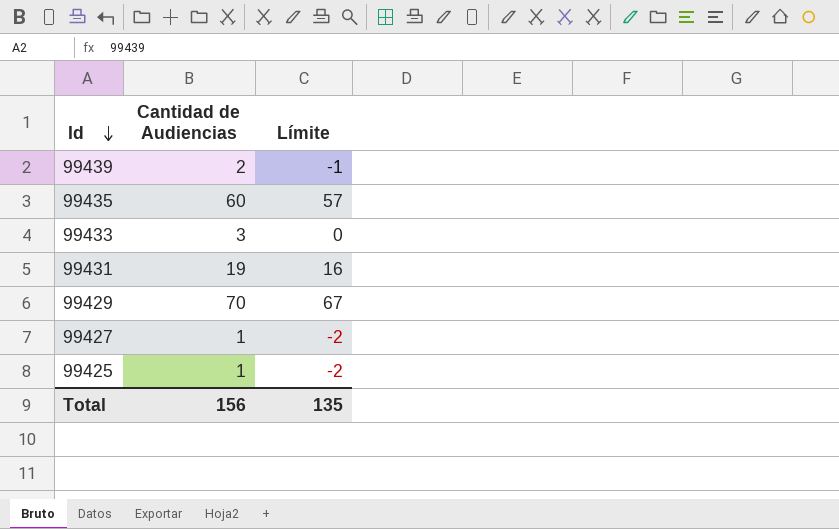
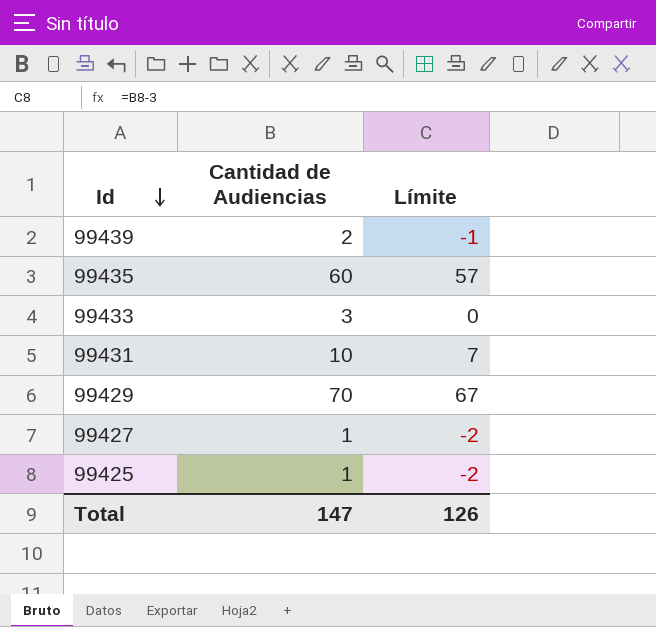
99431 | Cantidad de Audiencias: 19 -> 10
99431 | Límite: 16 -> 7
Total | Cantidad de Audiencias: 156 -> 147
Total | Límite: 135 -> 126

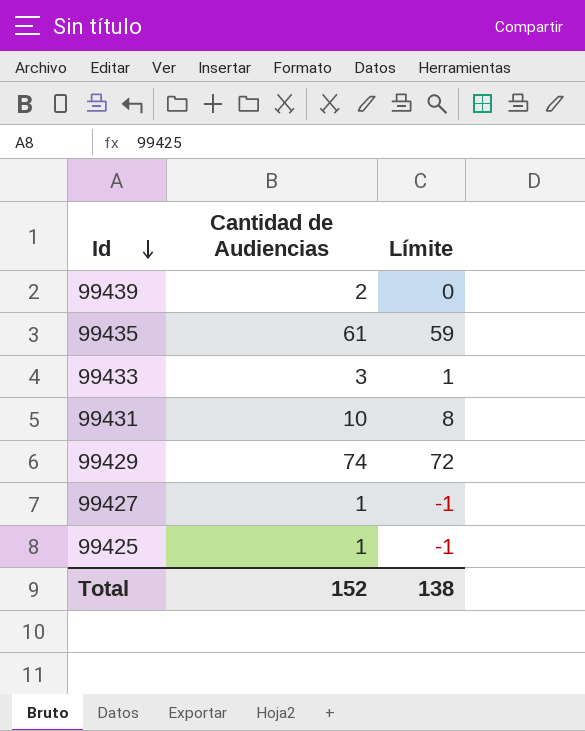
column Límite | formula: [Cantidad de Audiencias] - 3 -> [Cantidad de Audiencias] - 2
99435 | Cantidad de Audiencias: 60 -> 61
99429 | Cantidad de Audiencias: 70 -> 74
Total | Cantidad de Audiencias: 147 -> 152
Total | Límite: 126 -> 138

